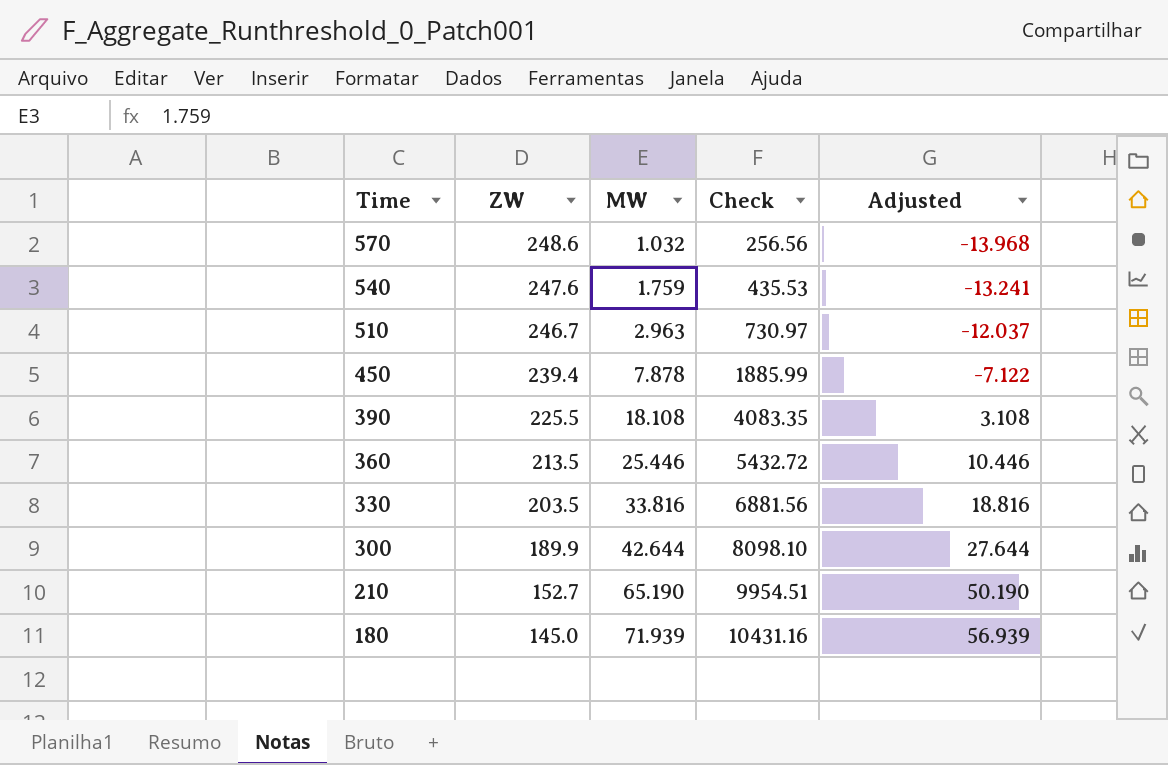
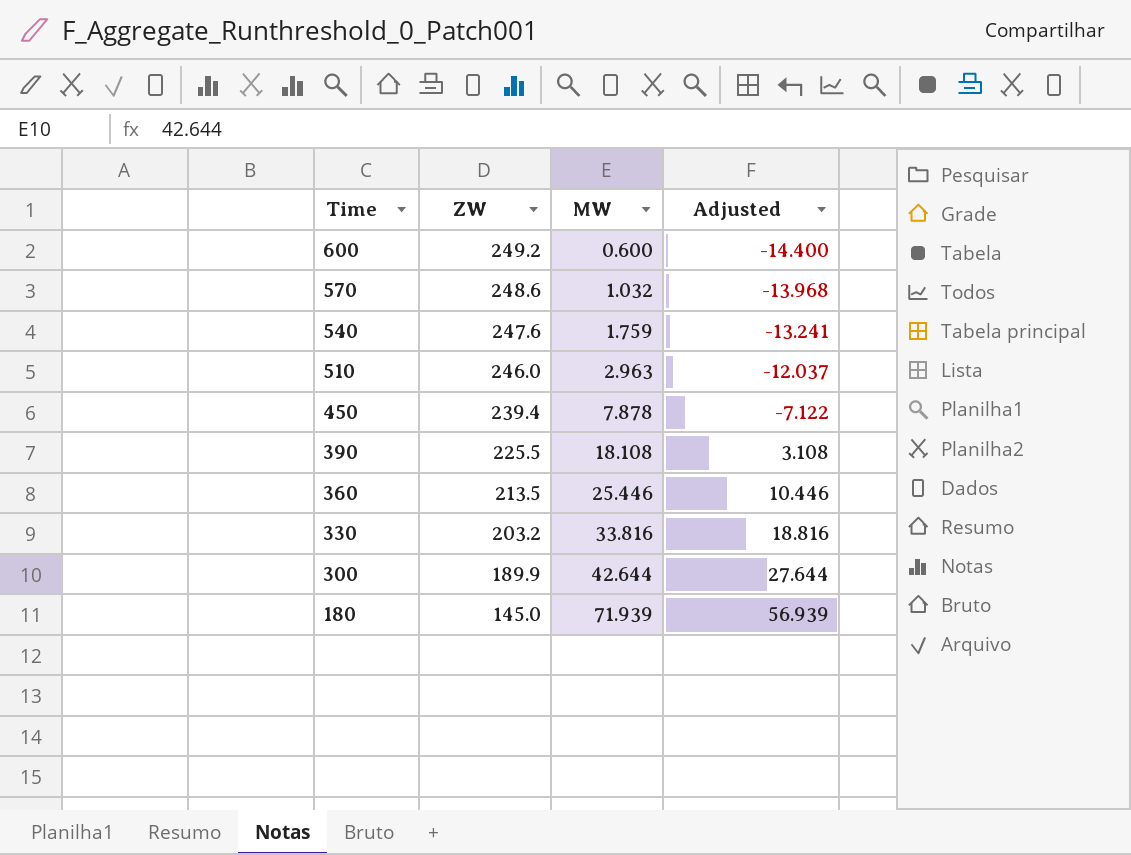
column Check | formula: [ZW] * [MW] -> none
row 210: 152.7 | 65.190 | 9954.51 | 50.190 -> none
row 600: none -> 249.2 | 0.600 | -14.400
510 | ZW: 246.7 -> 246.0
330 | ZW: 203.5 -> 203.2

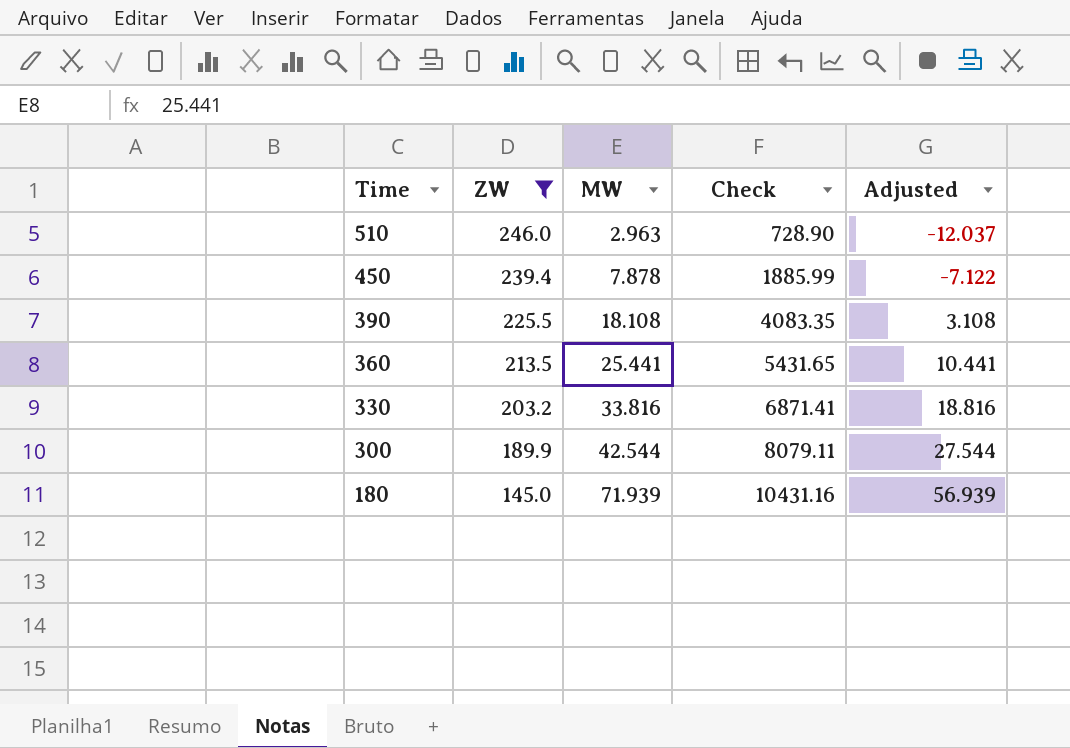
filter: none -> ZW <= 246.0
column Check | formula: none -> [ZW] * [MW]
360 | MW: 25.446 -> 25.441
360 | Adjusted: 10.446 -> 10.441
300 | MW: 42.644 -> 42.544
300 | Adjusted: 27.644 -> 27.544

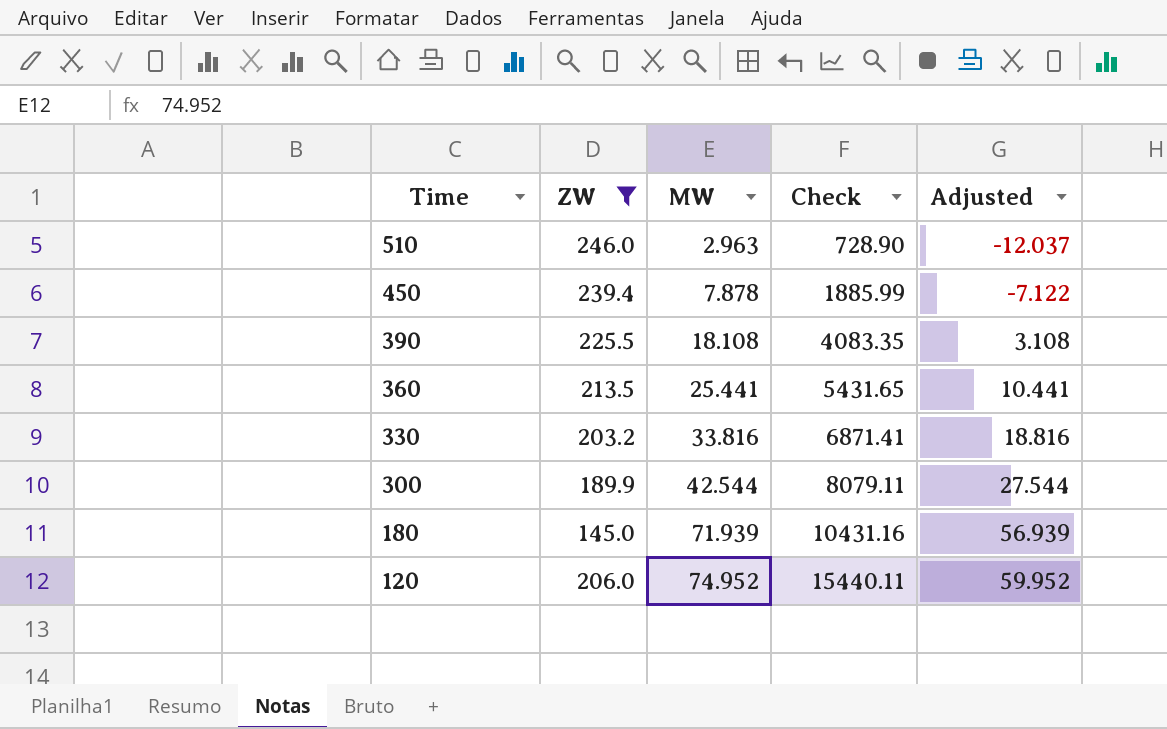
row 120: none -> 206.0 | 74.952 | 15440.11 | 59.952

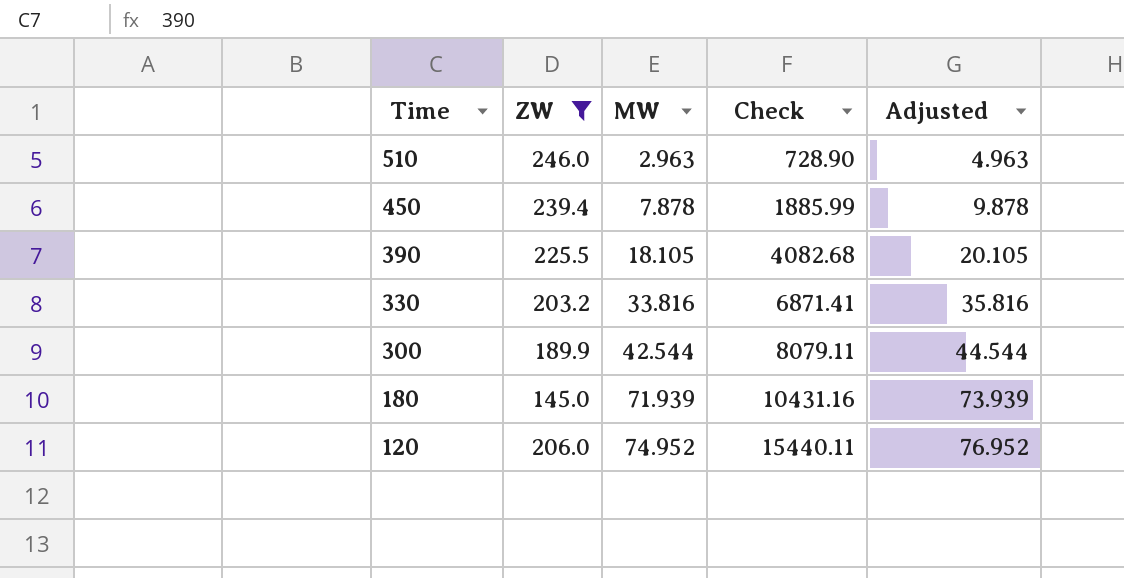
column Adjusted | formula: [MW] - 15 -> [MW] + 2
row 360: 213.5 | 25.441 | 5431.65 | 10.441 -> none
390 | MW: 18.108 -> 18.105
390 | Check: 4083.35 -> 4082.68

